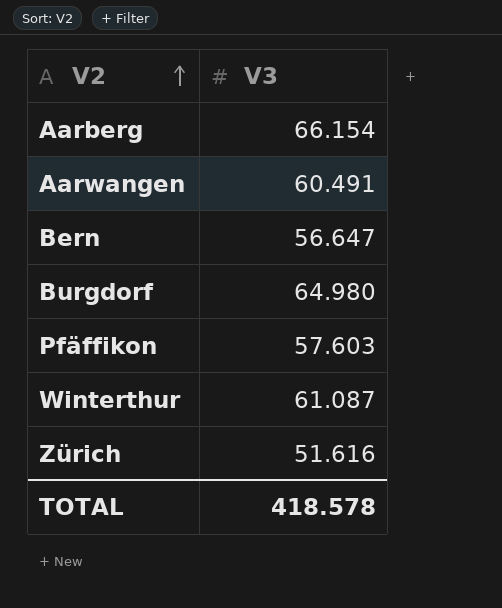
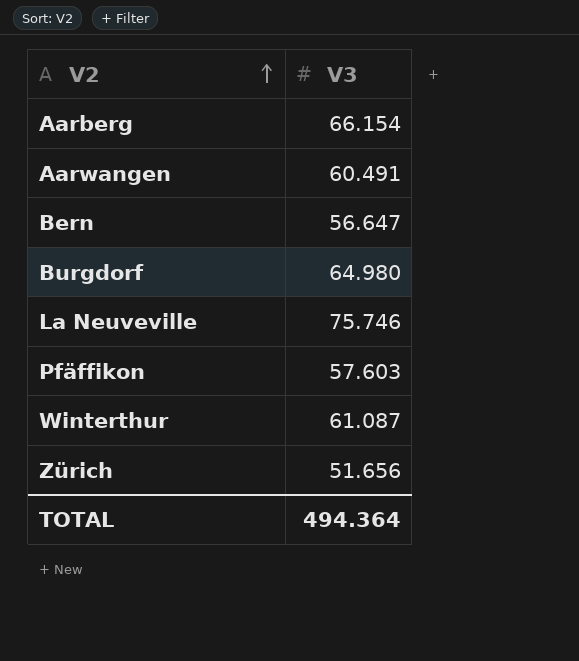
row La Neuveville: none -> 75.746
Zürich | V3: 51.616 -> 51.656
TOTAL | V3: 418.578 -> 494.364

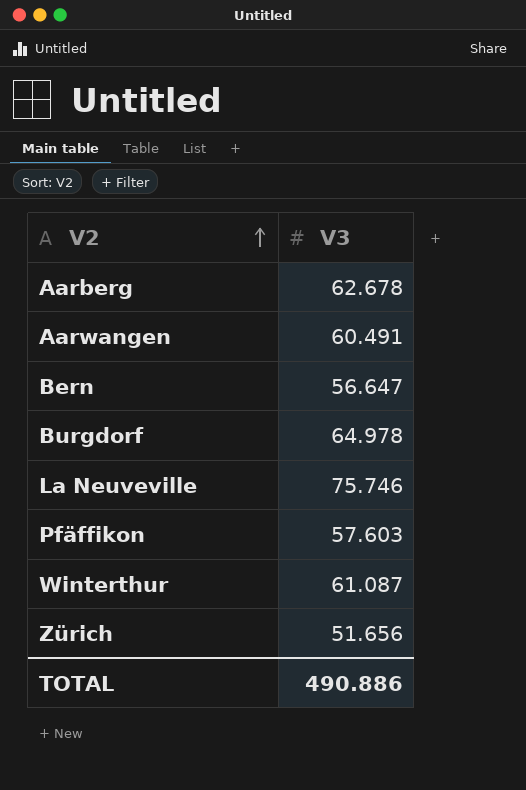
Aarberg | V3: 66.154 -> 62.678
Burgdorf | V3: 64.980 -> 64.978
TOTAL | V3: 494.364 -> 490.886

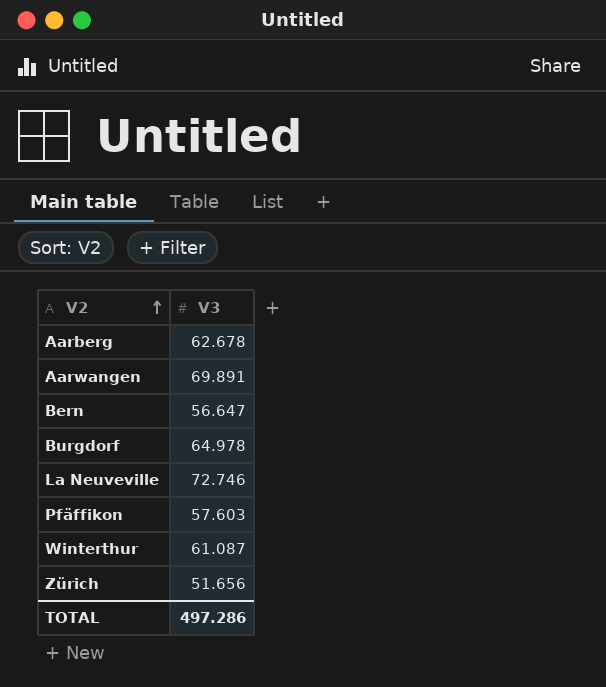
Aarwangen | V3: 60.491 -> 69.891
La Neuveville | V3: 75.746 -> 72.746
TOTAL | V3: 490.886 -> 497.286

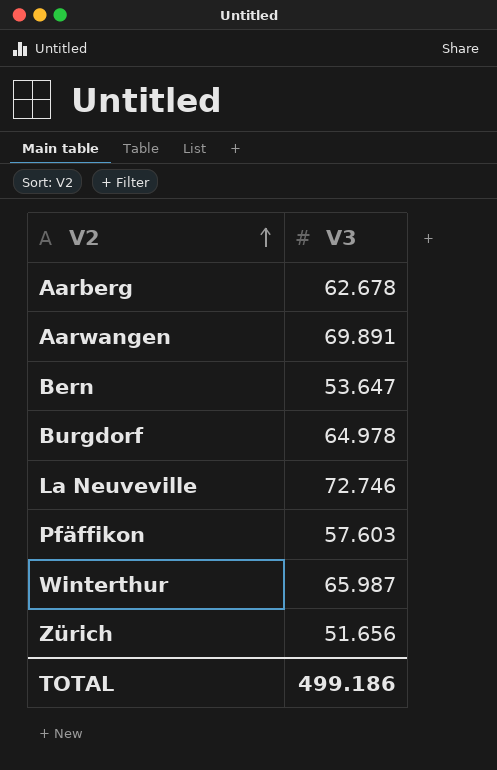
Bern | V3: 56.647 -> 53.647
Winterthur | V3: 61.087 -> 65.987
TOTAL | V3: 497.286 -> 499.186

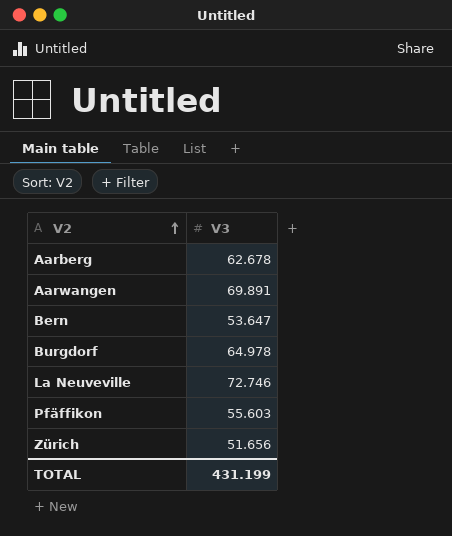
row Winterthur: 65.987 -> none
Pfäffikon | V3: 57.603 -> 55.603
TOTAL | V3: 499.186 -> 431.199

